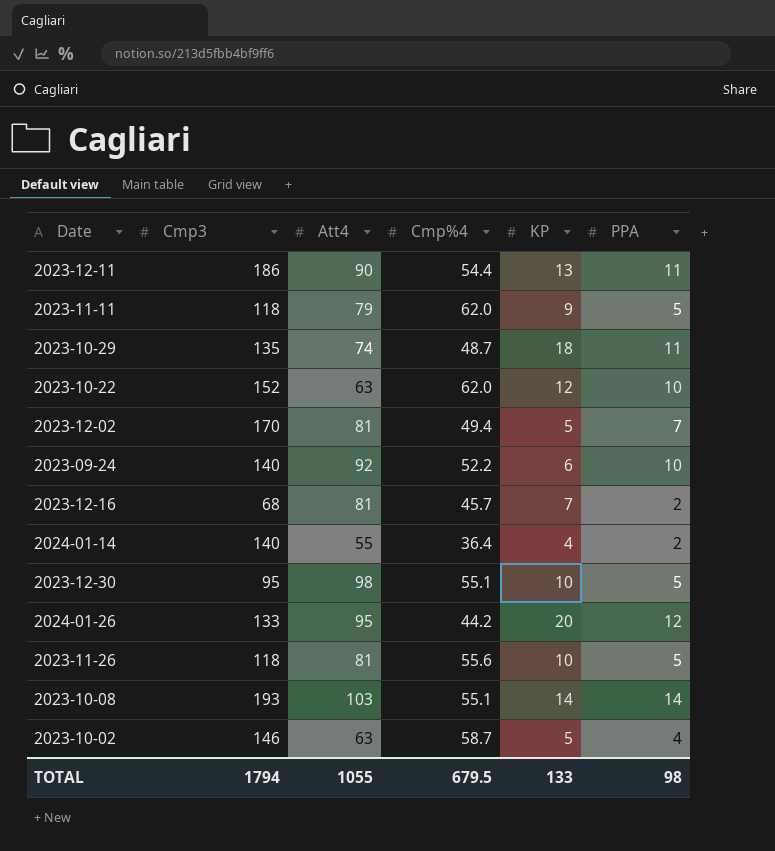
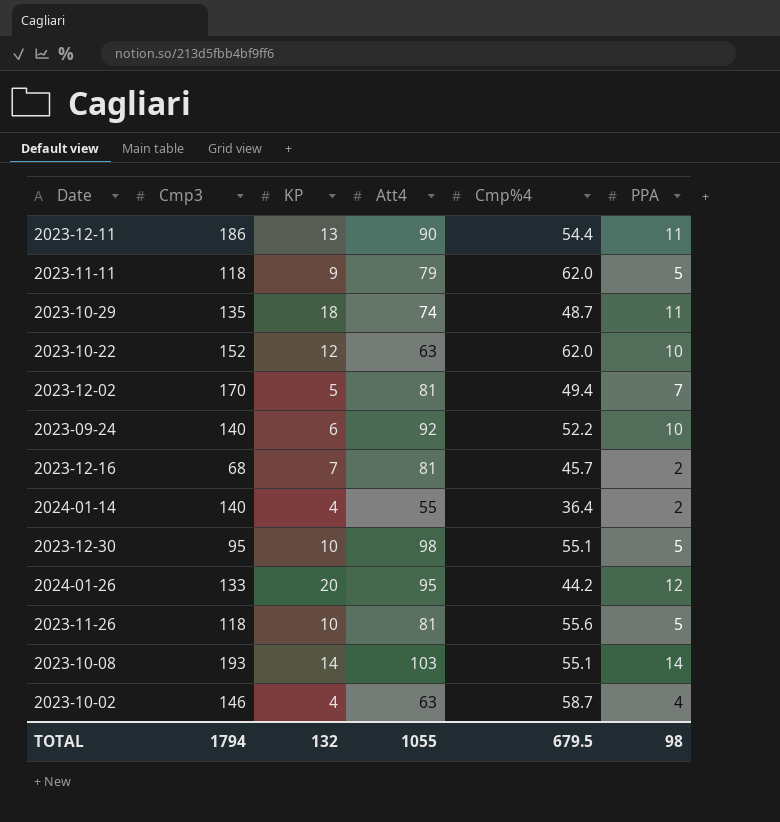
column KP | position: 5 -> 3
2023-10-02 | KP: 5 -> 4
TOTAL | KP: 133 -> 132

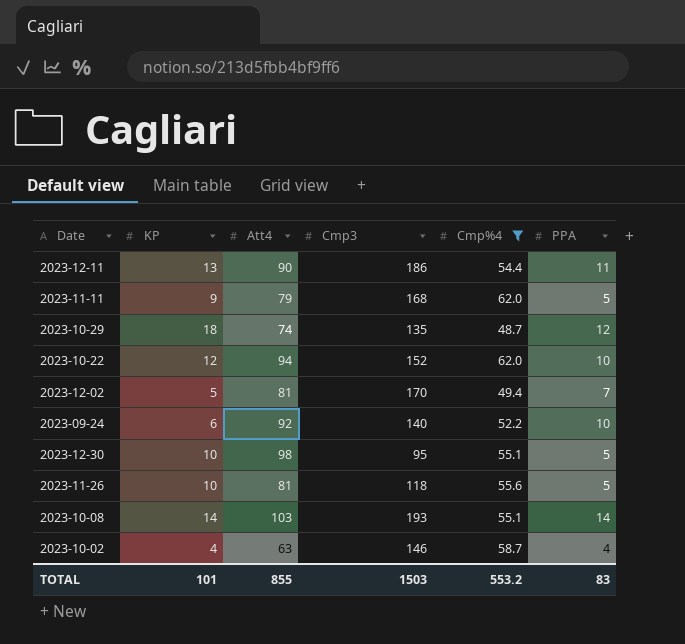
filter: none -> Cmp%4 >= 48.7
column Cmp3 | position: 2 -> 4
2023-11-11 | Cmp3: 118 -> 168
2023-10-29 | PPA: 11 -> 12
2023-10-22 | Att4: 63 -> 94
TOTAL | KP: 132 -> 101
TOTAL | Att4: 1055 -> 855
TOTAL | Cmp3: 1794 -> 1503
TOTAL | Cmp%4: 679.5 -> 553.2
TOTAL | PPA: 98 -> 83

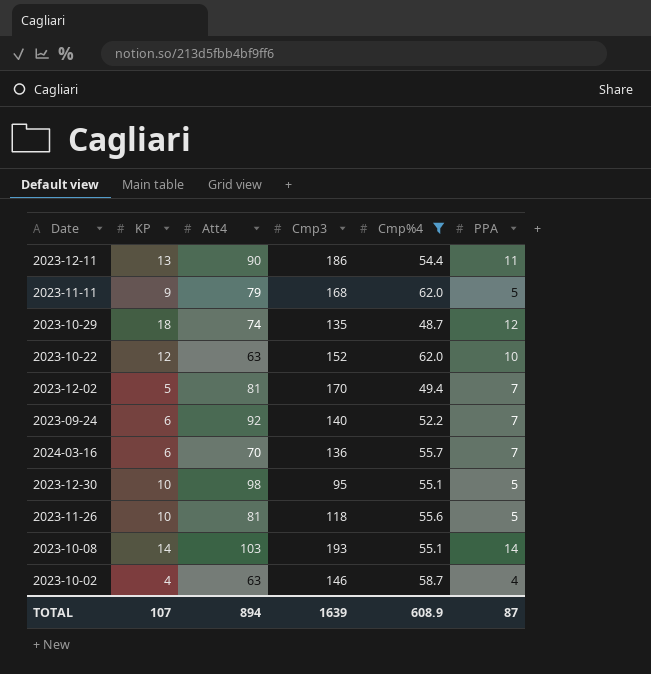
2023-10-22 | Att4: 94 -> 63
2023-09-24 | PPA: 10 -> 7
row 2024-03-16: none -> 6 | 70 | 136 | 55.7 | 7
TOTAL | KP: 101 -> 107
TOTAL | Att4: 855 -> 894
TOTAL | Cmp3: 1503 -> 1639
TOTAL | Cmp%4: 553.2 -> 608.9
TOTAL | PPA: 83 -> 87

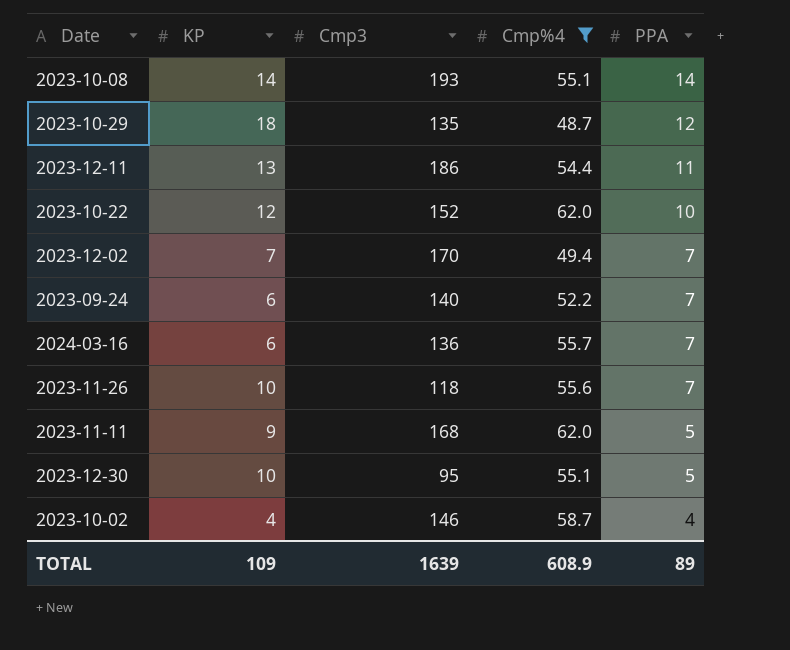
row order: none -> PPA descending
column Att4 | position: 3 -> none
2023-12-02 | KP: 5 -> 7
2023-11-26 | PPA: 5 -> 7
TOTAL | KP: 107 -> 109
TOTAL | PPA: 87 -> 89

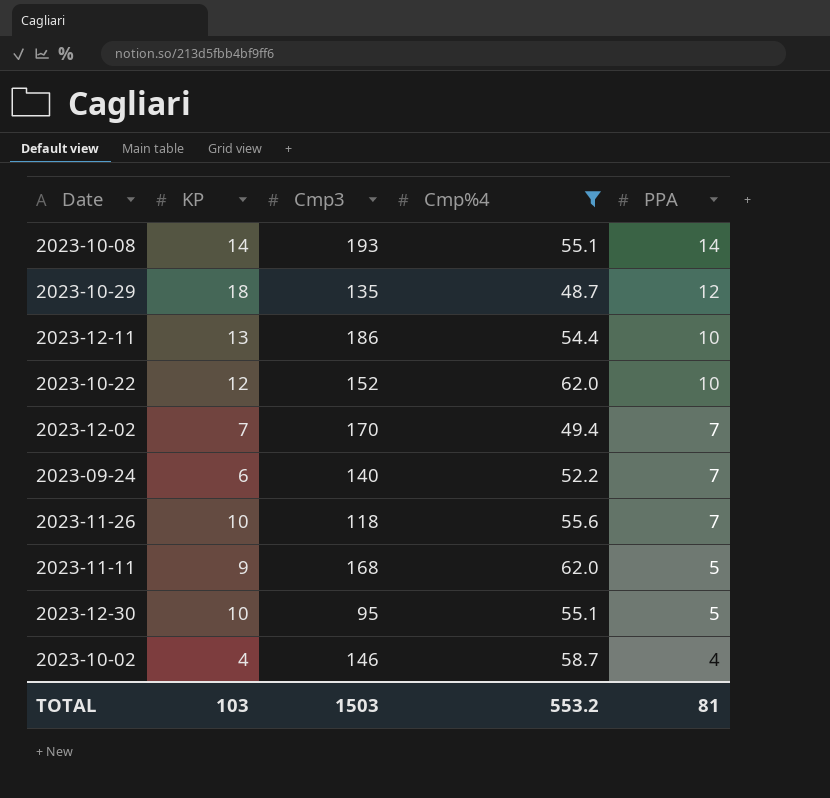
row 2024-03-16: 6 | 136 | 55.7 | 7 -> none
2023-12-11 | PPA: 11 -> 10
TOTAL | KP: 109 -> 103
TOTAL | Cmp3: 1639 -> 1503
TOTAL | Cmp%4: 608.9 -> 553.2
TOTAL | PPA: 89 -> 81

